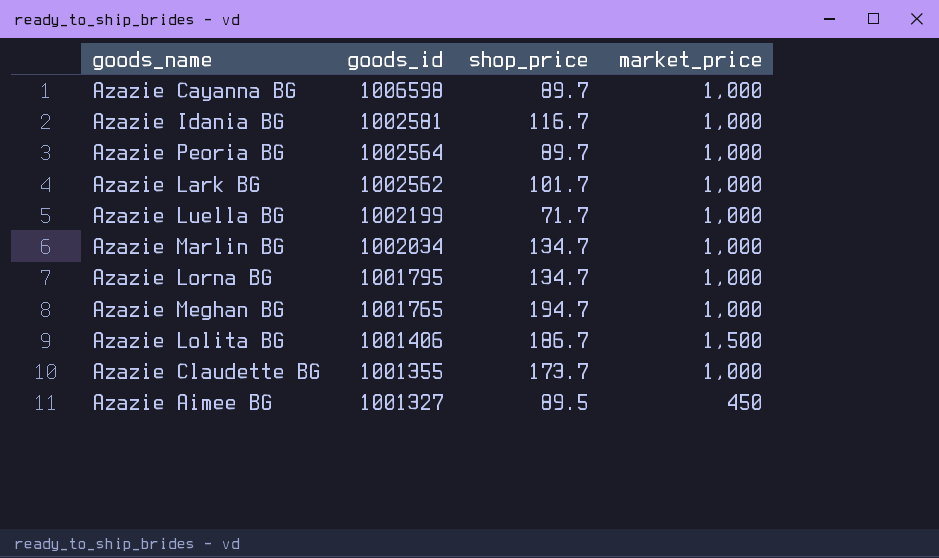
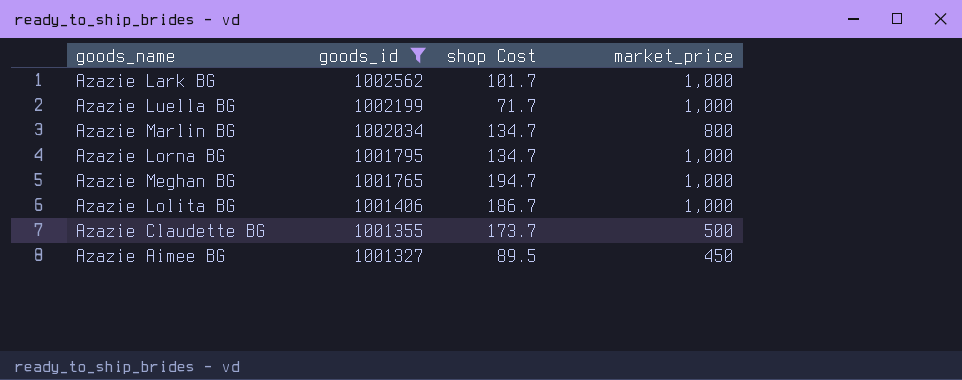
filter: none -> goods_id <= 1002562
column name: shop_price -> shop Cost
Azazie Marlin BG | market_price: 1,000 -> 800
Azazie Lolita BG | market_price: 1,500 -> 1,000
Azazie Claudette BG | market_price: 1,000 -> 500

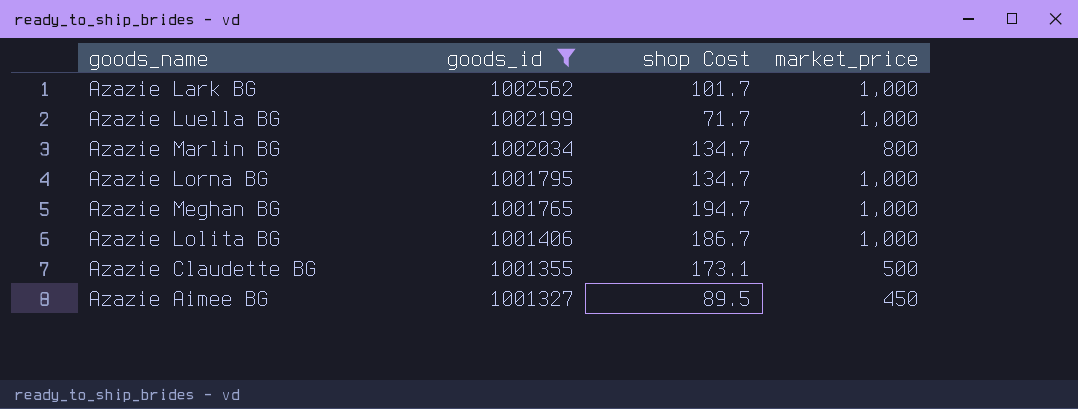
Azazie Claudette BG | shop Cost: 173.7 -> 173.1

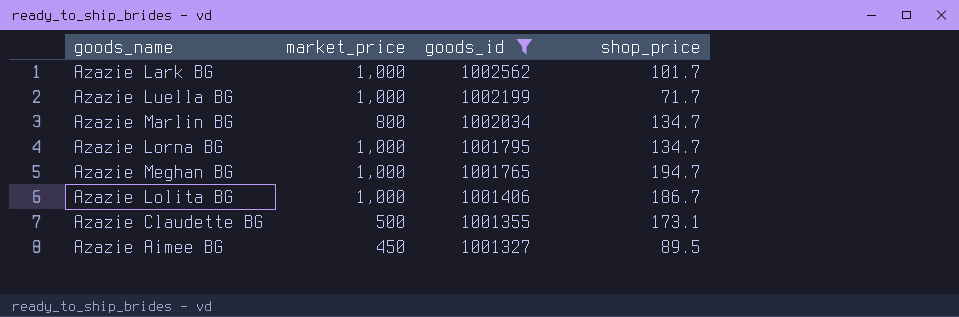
column market_price | position: 4 -> 2
column name: shop Cost -> shop_price

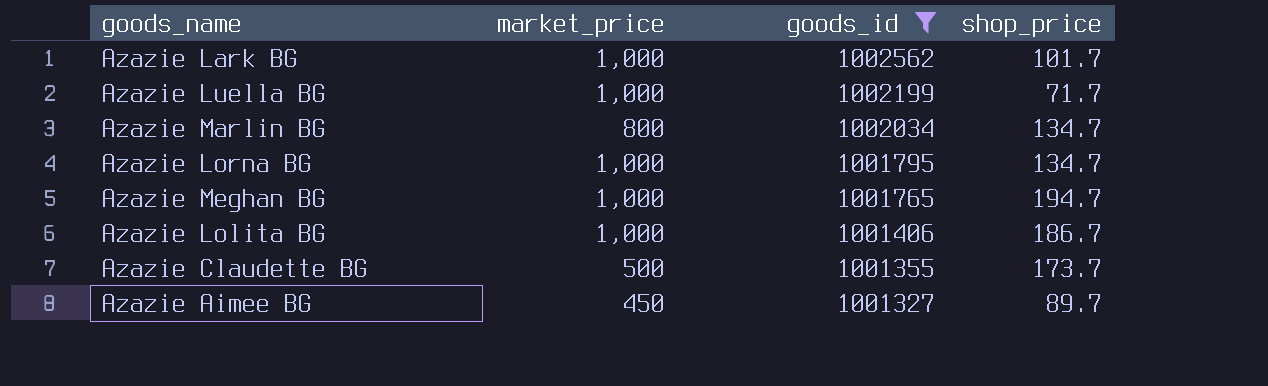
Azazie Claudette BG | shop_price: 173.1 -> 173.7
Azazie Aimee BG | shop_price: 89.5 -> 89.7

